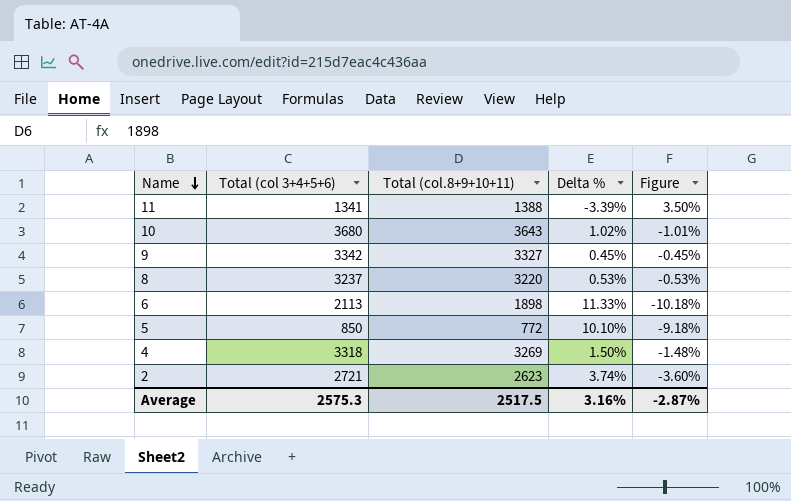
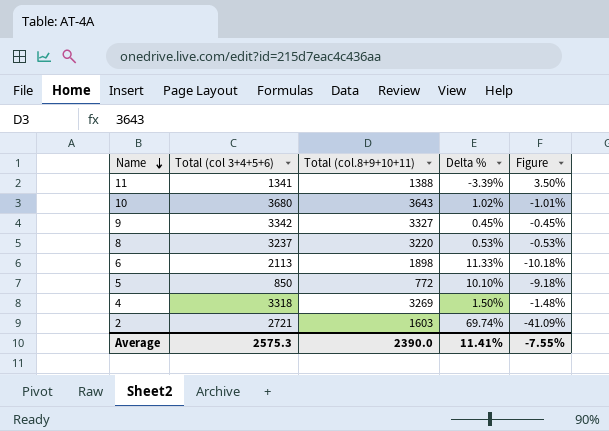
2 | Total (col.8+9+10+11): 2623 -> 1603
2 | Delta %: 3.74% -> 69.74%
2 | Figure: -3.60% -> -41.09%
Average | Total (col.8+9+10+11): 2517.5 -> 2390.0
Average | Delta %: 3.16% -> 11.41%
Average | Figure: -2.87% -> -7.55%

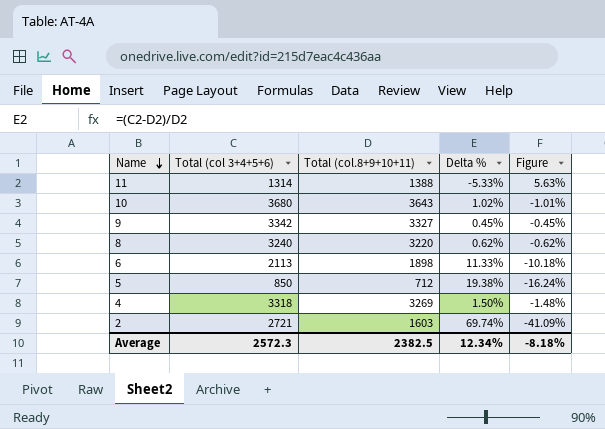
11 | Total (col 3+4+5+6): 1341 -> 1314
11 | Delta %: -3.39% -> -5.33%
11 | Figure: 3.50% -> 5.63%
8 | Total (col 3+4+5+6): 3237 -> 3240
8 | Delta %: 0.53% -> 0.62%
8 | Figure: -0.53% -> -0.62%
5 | Total (col.8+9+10+11): 772 -> 712
5 | Delta %: 10.10% -> 19.38%
5 | Figure: -9.18% -> -16.24%
Average | Total (col 3+4+5+6): 2575.3 -> 2572.3
Average | Total (col.8+9+10+11): 2390.0 -> 2382.5
Average | Delta %: 11.41% -> 12.34%
Average | Figure: -7.55% -> -8.18%

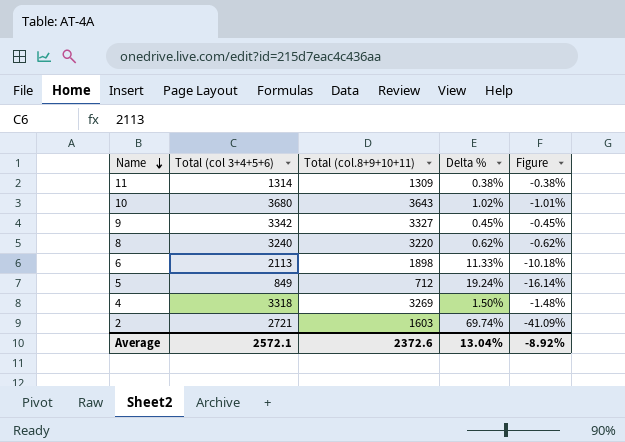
11 | Total (col.8+9+10+11): 1388 -> 1309
11 | Delta %: -5.33% -> 0.38%
11 | Figure: 5.63% -> -0.38%
5 | Total (col 3+4+5+6): 850 -> 849
5 | Delta %: 19.38% -> 19.24%
5 | Figure: -16.24% -> -16.14%
Average | Total (col 3+4+5+6): 2572.3 -> 2572.1
Average | Total (col.8+9+10+11): 2382.5 -> 2372.6
Average | Delta %: 12.34% -> 13.04%
Average | Figure: -8.18% -> -8.92%

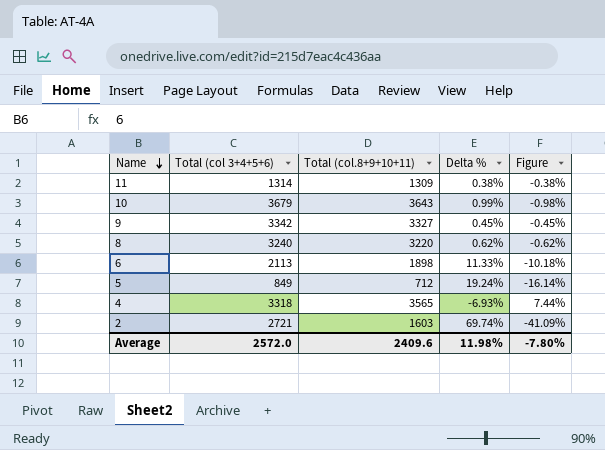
10 | Total (col 3+4+5+6): 3680 -> 3679
10 | Delta %: 1.02% -> 0.99%
10 | Figure: -1.01% -> -0.98%
4 | Total (col.8+9+10+11): 3269 -> 3565
4 | Delta %: 1.50% -> -6.93%
4 | Figure: -1.48% -> 7.44%
Average | Total (col 3+4+5+6): 2572.1 -> 2572.0
Average | Total (col.8+9+10+11): 2372.6 -> 2409.6
Average | Delta %: 13.04% -> 11.98%
Average | Figure: -8.92% -> -7.80%

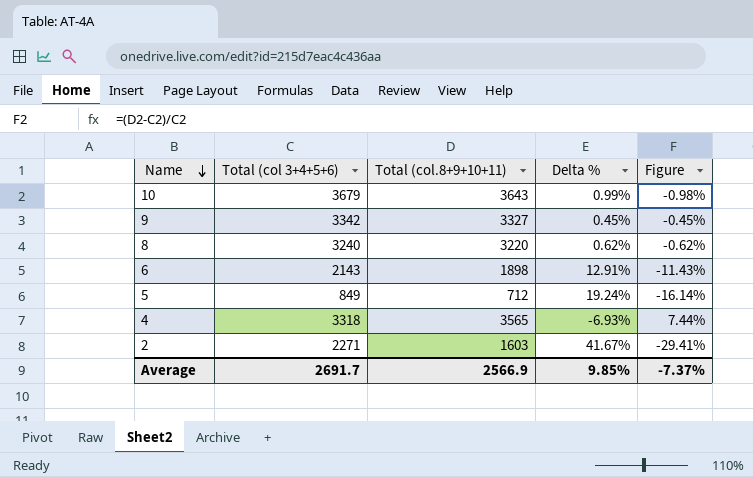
row 11: 1314 | 1309 | 0.38% | -0.38% -> none
6 | Total (col 3+4+5+6): 2113 -> 2143
6 | Delta %: 11.33% -> 12.91%
6 | Figure: -10.18% -> -11.43%
2 | Total (col 3+4+5+6): 2721 -> 2271
2 | Delta %: 69.74% -> 41.67%
2 | Figure: -41.09% -> -29.41%
Average | Total (col 3+4+5+6): 2572.0 -> 2691.7
Average | Total (col.8+9+10+11): 2409.6 -> 2566.9
Average | Delta %: 11.98% -> 9.85%
Average | Figure: -7.80% -> -7.37%

